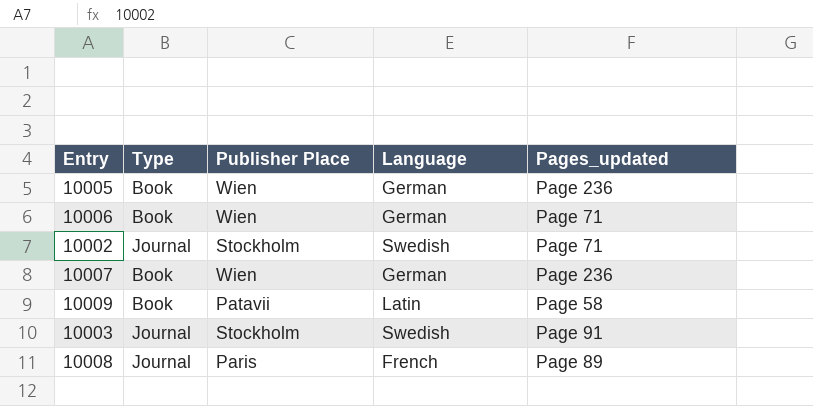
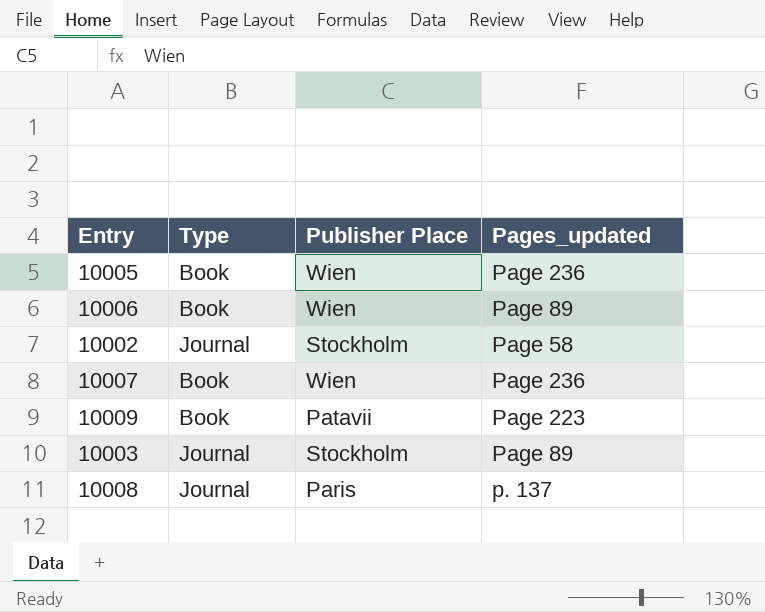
column Language | position: 4 -> none
10006 | Pages_updated: Page 71 -> Page 89
10002 | Pages_updated: Page 71 -> Page 58
10009 | Pages_updated: Page 58 -> Page 223
10003 | Pages_updated: Page 91 -> Page 89
10008 | Pages_updated: Page 89 -> p. 137

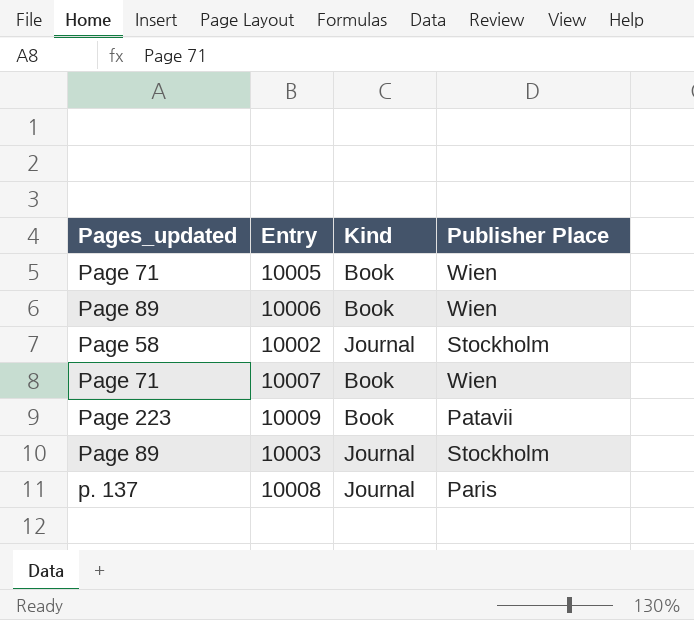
column Pages_updated | position: 4 -> 1
column name: Type -> Kind
10005 | Pages_updated: Page 236 -> Page 71
10007 | Pages_updated: Page 236 -> Page 71

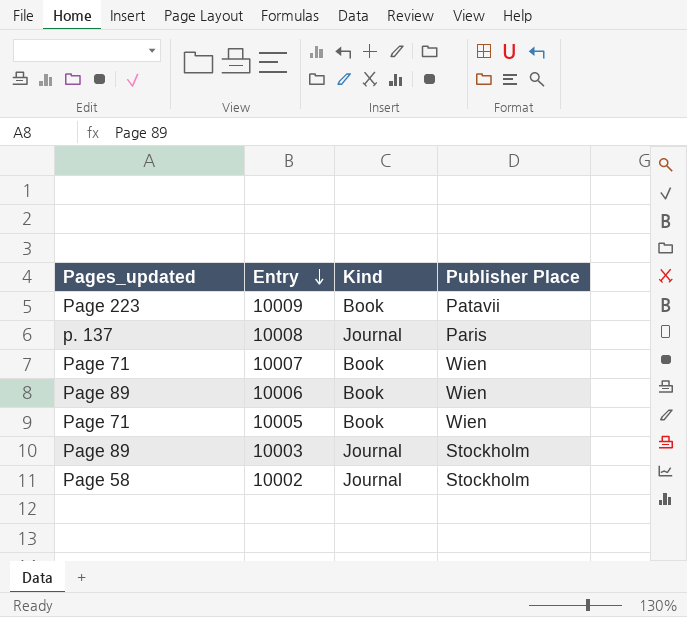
row order: none -> Entry descending

